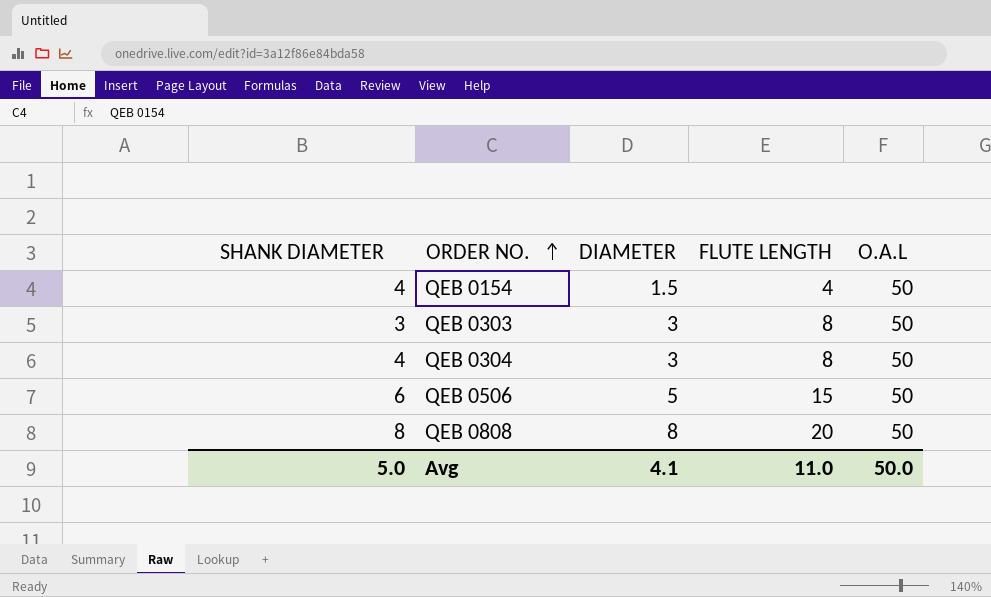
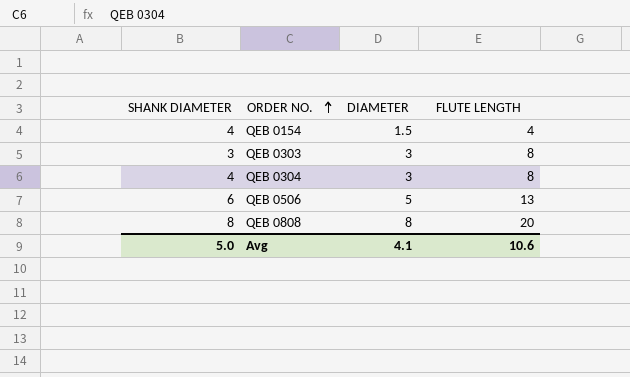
column O.A.L | position: 5 -> none
QEB 0506 | FLUTE LENGTH: 15 -> 13
Avg | FLUTE LENGTH: 11.0 -> 10.6

